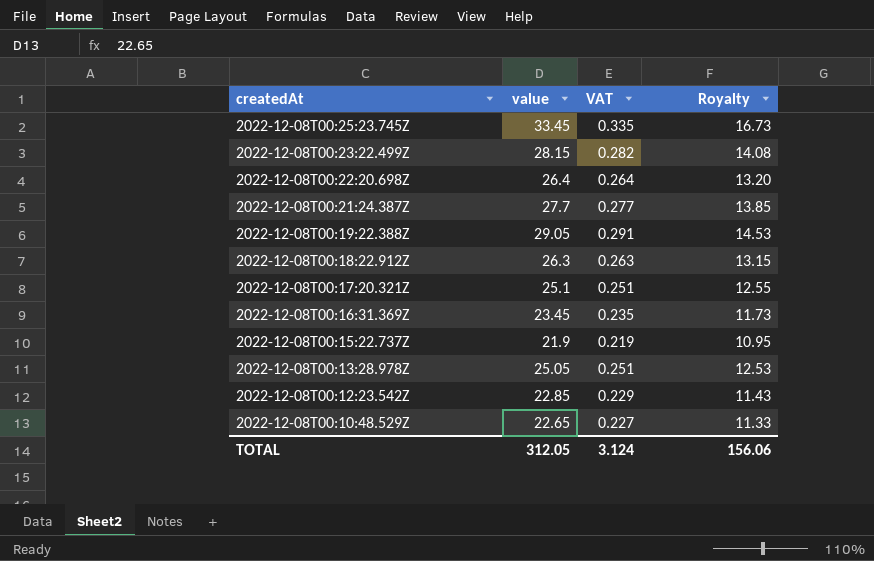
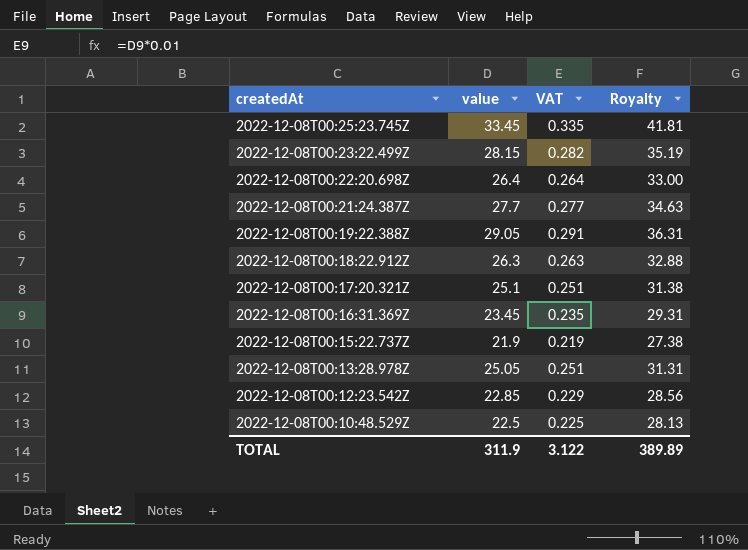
column Royalty | formula: [value] * 0.5 -> [value] * 1.25
2022-12-08T00:10:48.529Z | value: 22.65 -> 22.5
2022-12-08T00:10:48.529Z | VAT: 0.227 -> 0.225
TOTAL | value: 312.05 -> 311.9
TOTAL | VAT: 3.124 -> 3.122
TOTAL | Royalty: 156.06 -> 389.89

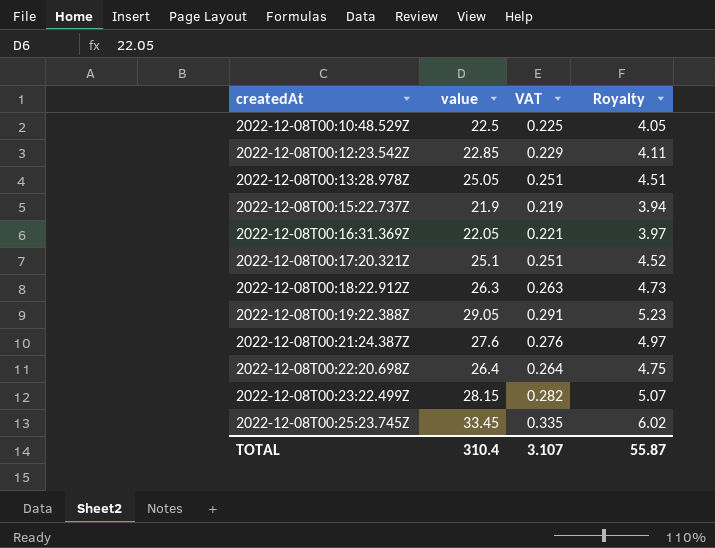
row order: createdAt descending -> createdAt ascending
column Royalty | formula: [value] * 1.25 -> [value] * 0.18
2022-12-08T00:16:31.369Z | value: 23.45 -> 22.05
2022-12-08T00:16:31.369Z | VAT: 0.235 -> 0.221
2022-12-08T00:21:24.387Z | value: 27.7 -> 27.6
2022-12-08T00:21:24.387Z | VAT: 0.277 -> 0.276
TOTAL | value: 311.9 -> 310.4
TOTAL | VAT: 3.122 -> 3.107
TOTAL | Royalty: 389.89 -> 55.87

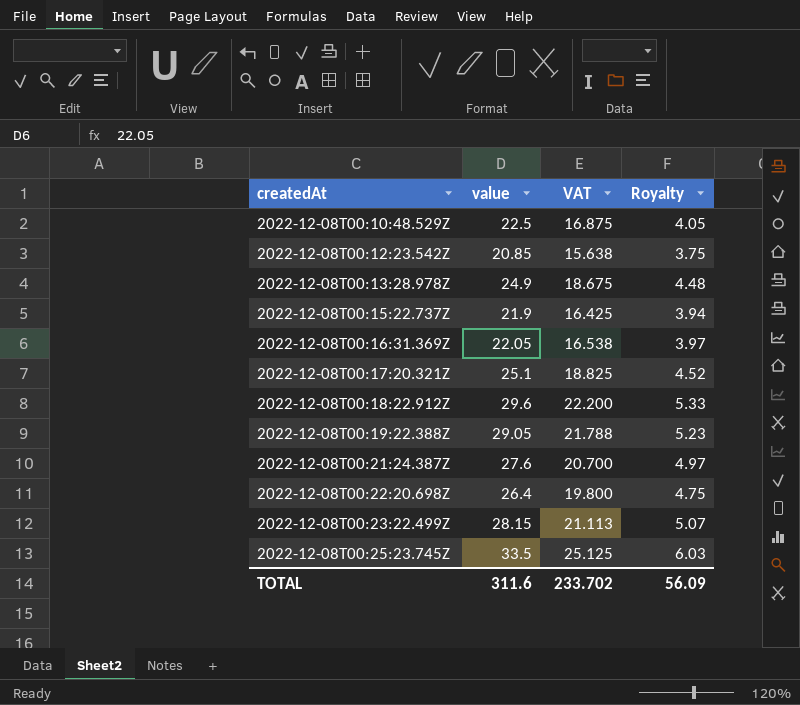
column VAT | formula: [value] * 0.01 -> [value] * 0.75
2022-12-08T00:12:23.542Z | value: 22.85 -> 20.85
2022-12-08T00:12:23.542Z | Royalty: 4.11 -> 3.75
2022-12-08T00:13:28.978Z | value: 25.05 -> 24.9
2022-12-08T00:13:28.978Z | Royalty: 4.51 -> 4.48
2022-12-08T00:18:22.912Z | value: 26.3 -> 29.6
2022-12-08T00:18:22.912Z | Royalty: 4.73 -> 5.33
2022-12-08T00:25:23.745Z | value: 33.45 -> 33.5
2022-12-08T00:25:23.745Z | Royalty: 6.02 -> 6.03
TOTAL | value: 310.4 -> 311.6
TOTAL | VAT: 3.107 -> 233.702
TOTAL | Royalty: 55.87 -> 56.09

